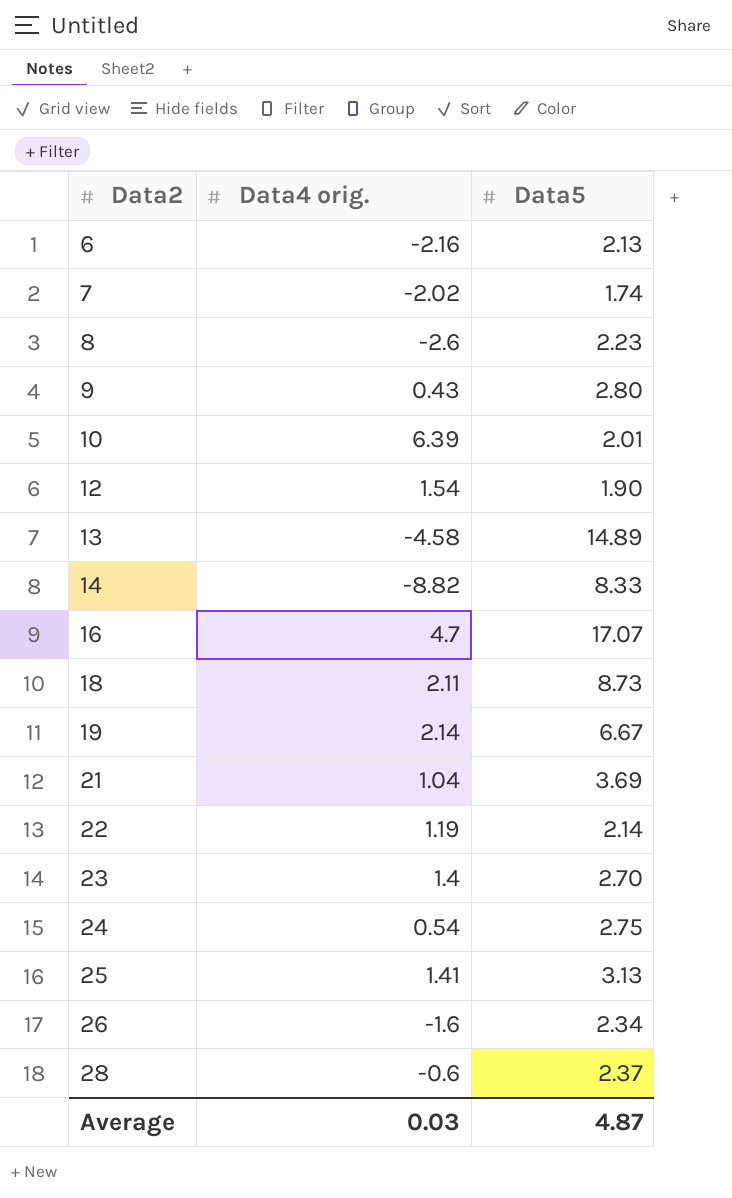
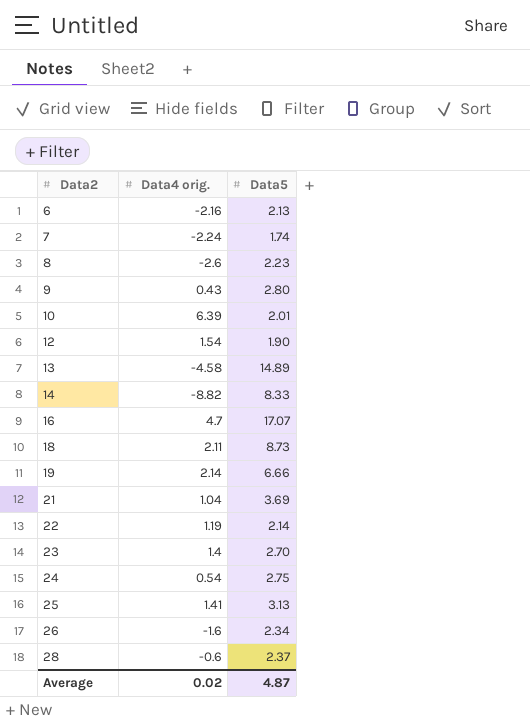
7 | Data4 orig.: -2.02 -> -2.24
19 | Data5: 6.67 -> 6.66
Average | Data4 orig.: 0.03 -> 0.02

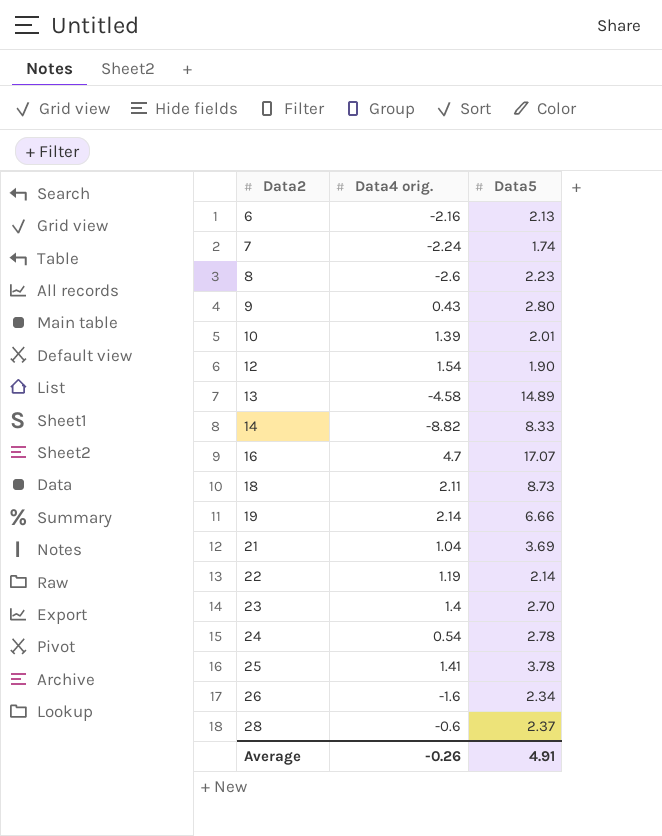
10 | Data4 orig.: 6.39 -> 1.39
24 | Data5: 2.75 -> 2.78
25 | Data5: 3.13 -> 3.78
Average | Data4 orig.: 0.02 -> -0.26
Average | Data5: 4.87 -> 4.91

